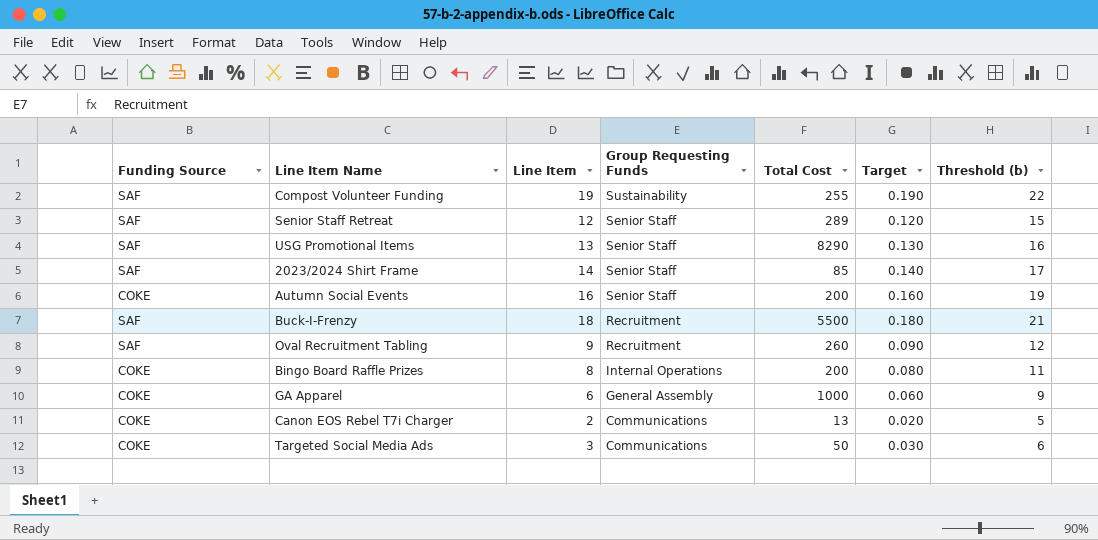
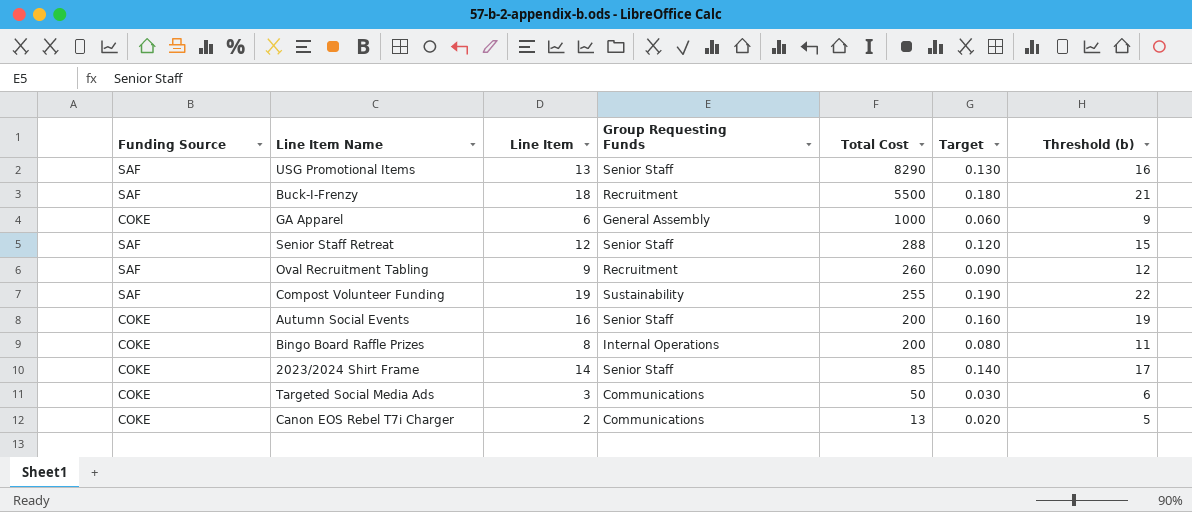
row order: Group Requesting Funds descending -> Total Cost descending
Senior Staff Retreat | Total Cost: 289 -> 288
2023/2024 Shirt Frame | Funding Source: SAF -> COKE

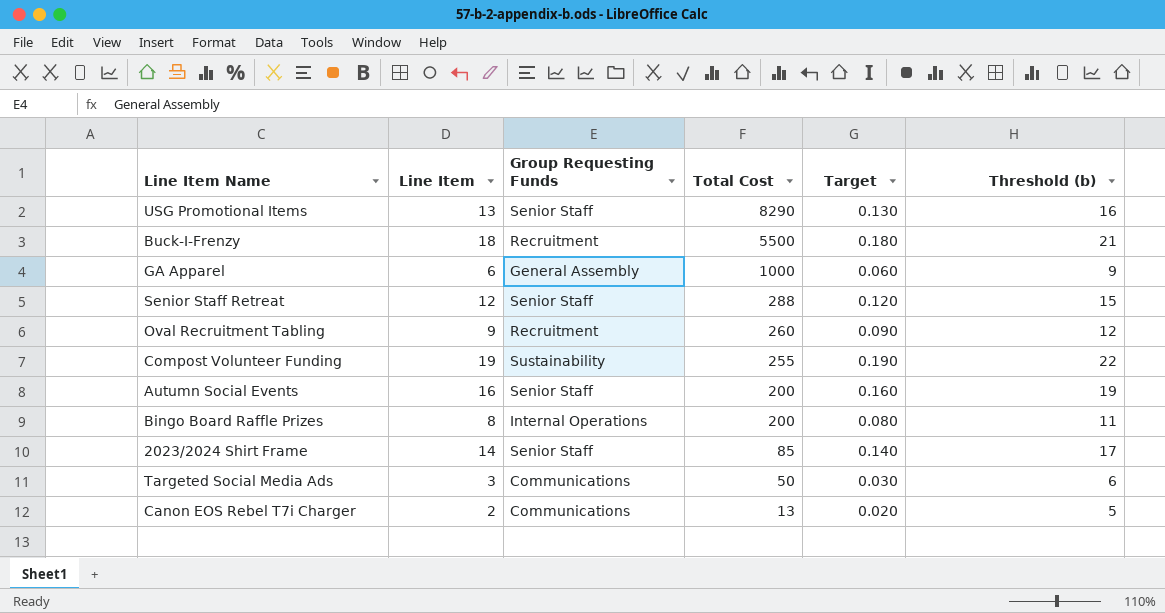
column Funding Source | position: 1 -> none

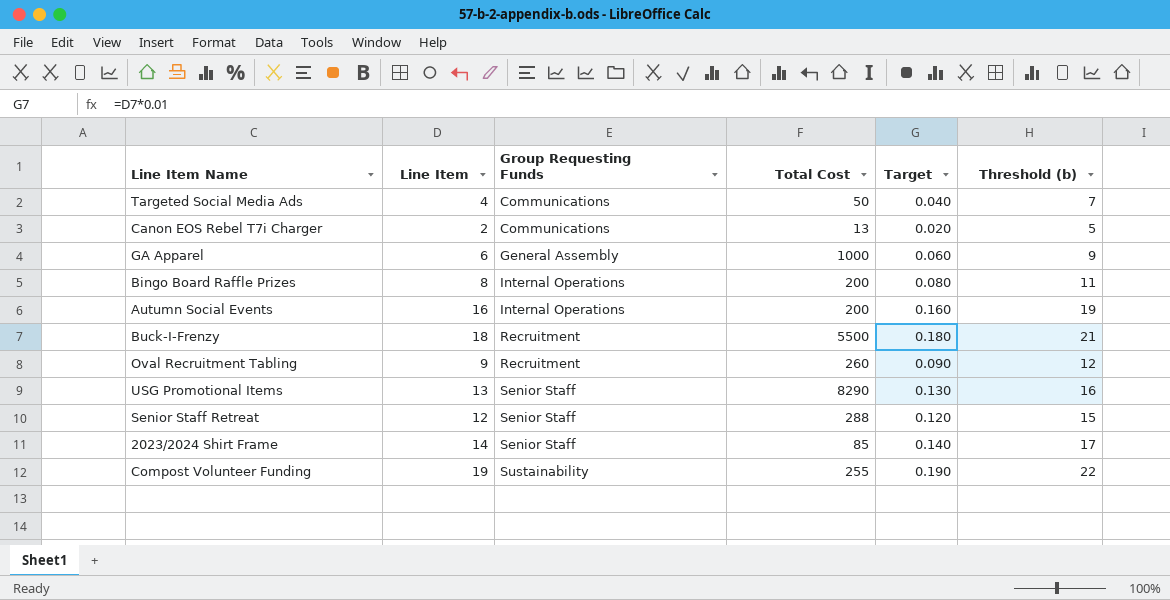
row order: Total Cost descending -> Group Requesting Funds ascending
Targeted Social Media Ads | Line Item: 3 -> 4
Targeted Social Media Ads | Target: 0.030 -> 0.040
Targeted Social Media Ads | Threshold (b): 6 -> 7
Autumn Social Events | Group Requesting Funds: Senior Staff -> Internal Operations

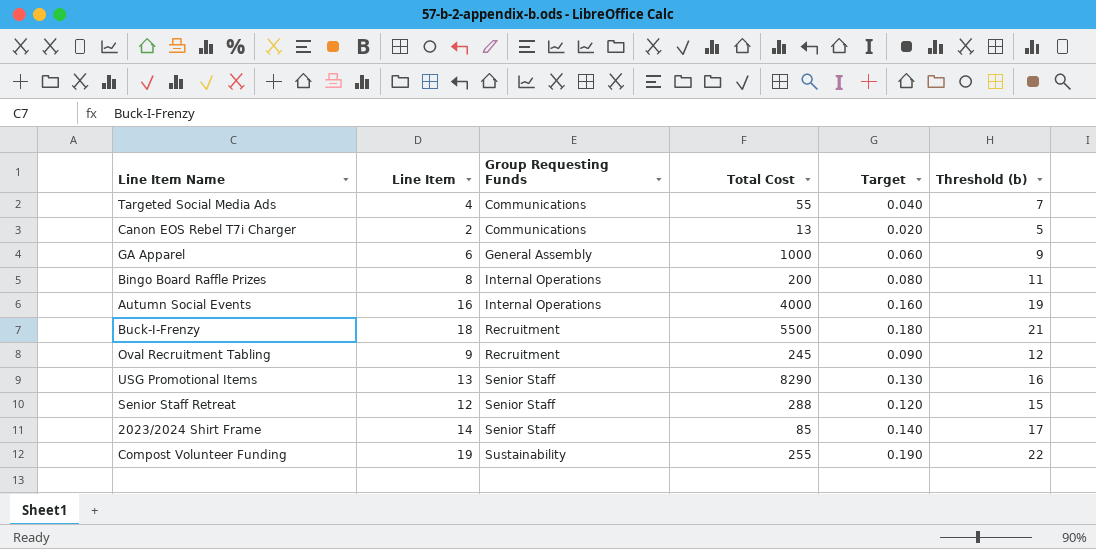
Targeted Social Media Ads | Total Cost: 50 -> 55
Autumn Social Events | Total Cost: 200 -> 4000
Oval Recruitment Tabling | Total Cost: 260 -> 245

